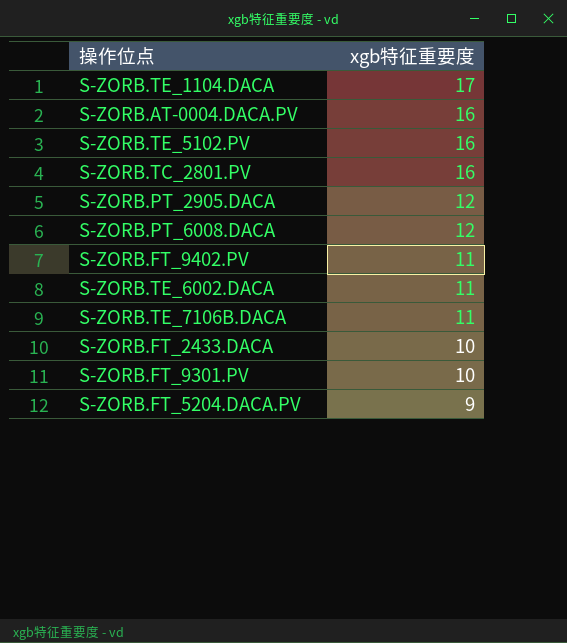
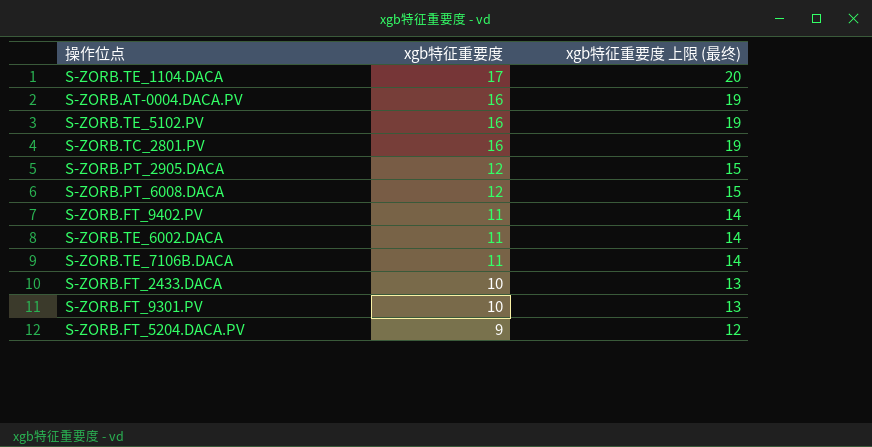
column xgb特征重要度 上限 (最终) | formula: none -> [xgb特征重要度] + 3

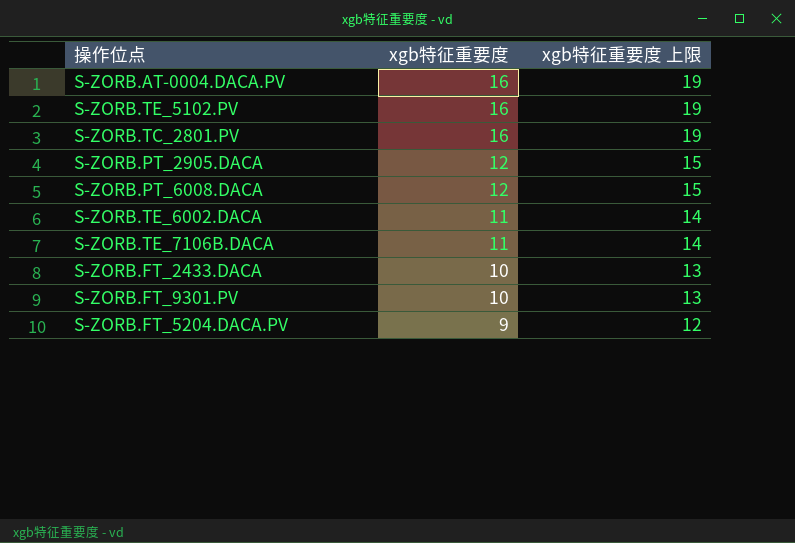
column name: xgb特征重要度 上限 (最终) -> xgb特征重要度 上限
row S-ZORB.TE_1104.DACA: 17 | 20 -> none
row S-ZORB.FT_9402.PV: 11 | 14 -> none

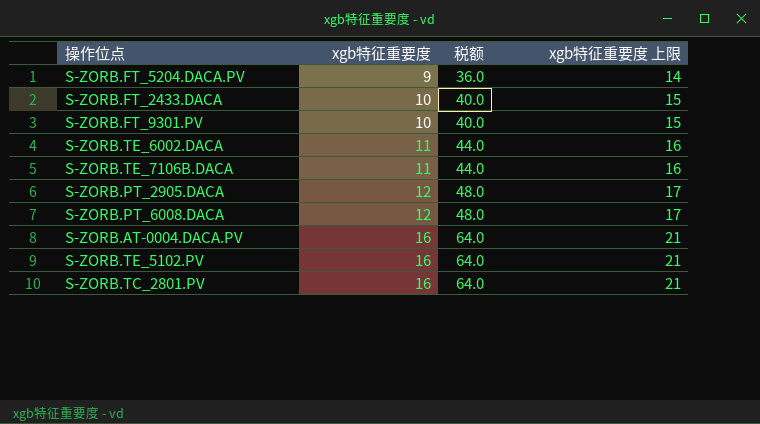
row order: xgb特征重要度 descending -> xgb特征重要度 ascending
column 税额 | formula: none -> [xgb特征重要度] * 4
column xgb特征重要度 上限 | formula: [xgb特征重要度] + 3 -> [xgb特征重要度] + 5

